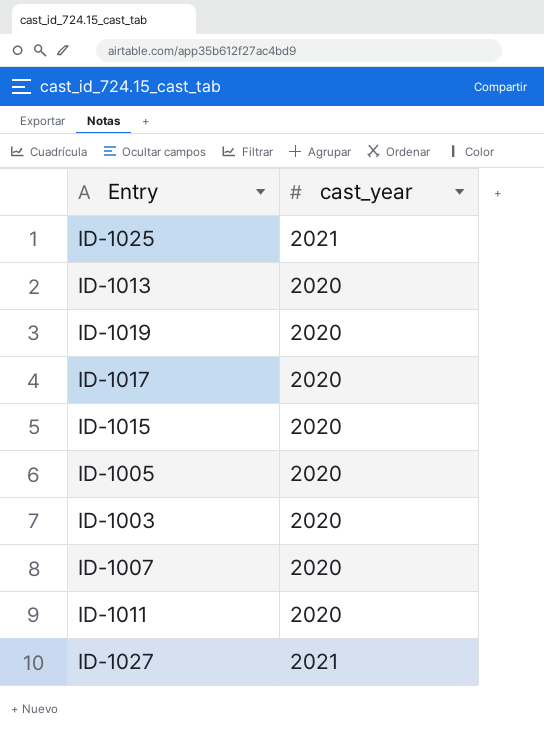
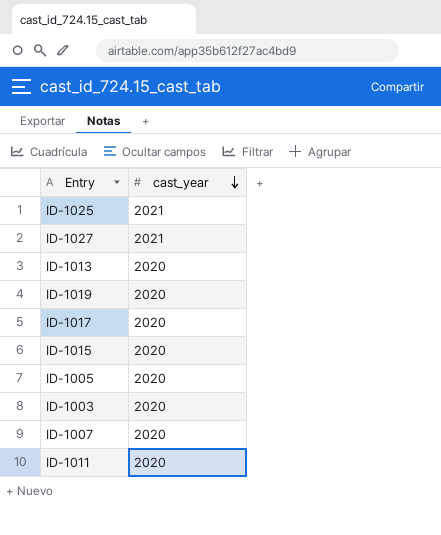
row order: none -> cast_year descending

